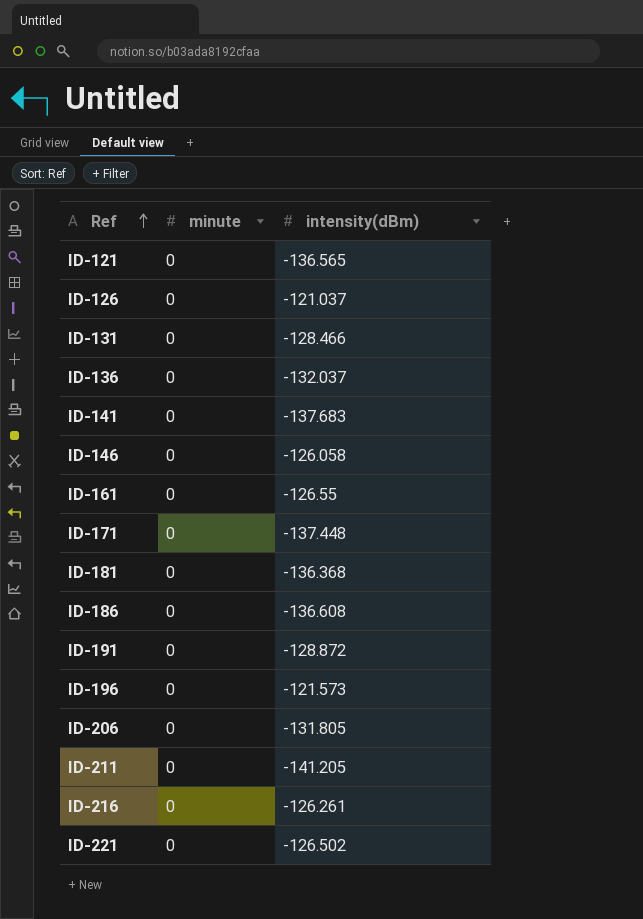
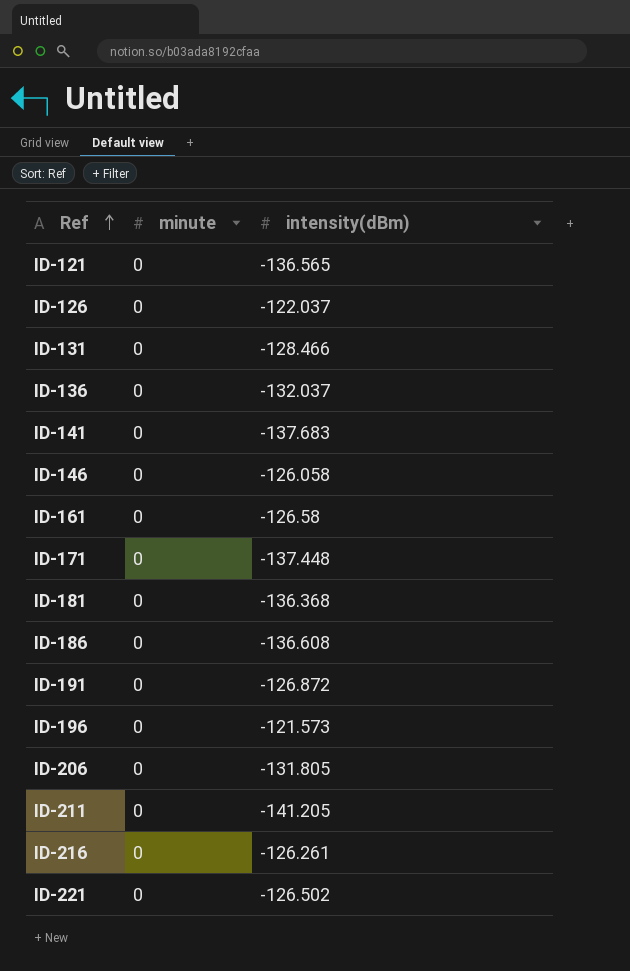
ID-126 | intensity(dBm): -121.037 -> -122.037
ID-161 | intensity(dBm): -126.55 -> -126.58
ID-191 | intensity(dBm): -128.872 -> -126.872

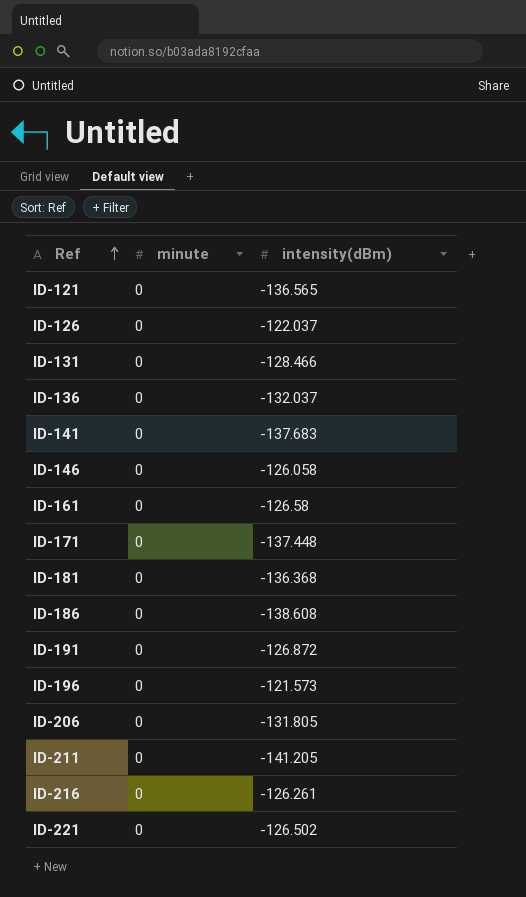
ID-186 | intensity(dBm): -136.608 -> -138.608

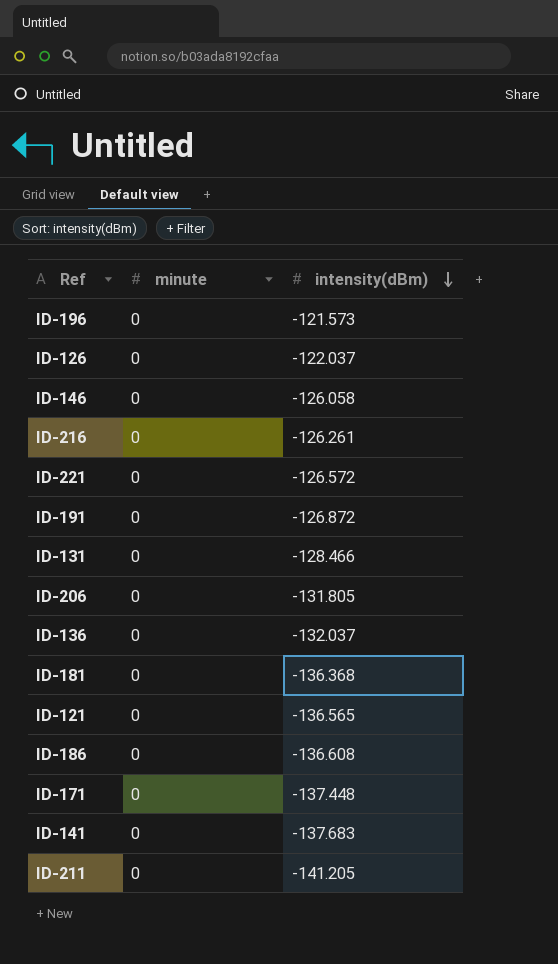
row order: Ref ascending -> intensity(dBm) descending
row ID-161: 0 | -126.58 -> none
ID-221 | intensity(dBm): -126.502 -> -126.572
ID-186 | intensity(dBm): -138.608 -> -136.608

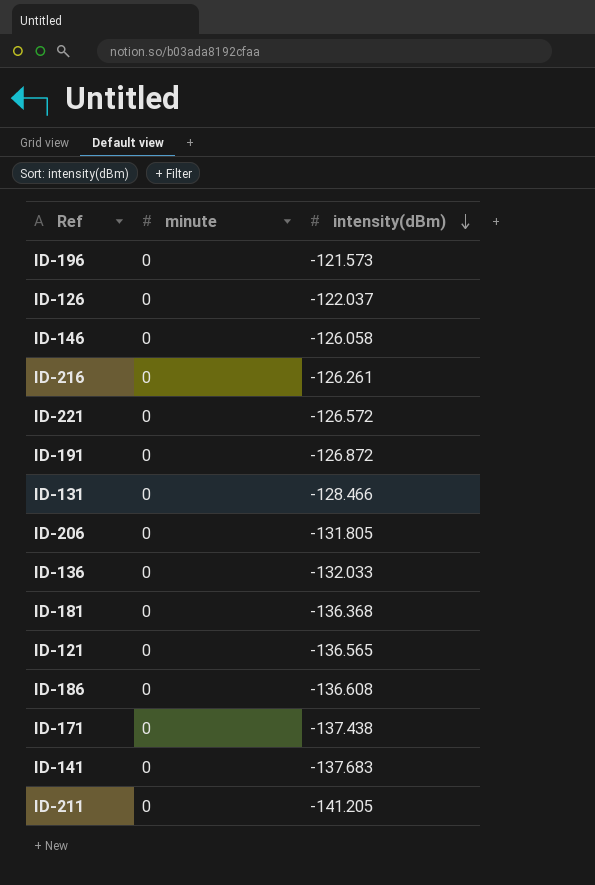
ID-136 | intensity(dBm): -132.037 -> -132.033
ID-171 | intensity(dBm): -137.448 -> -137.438

